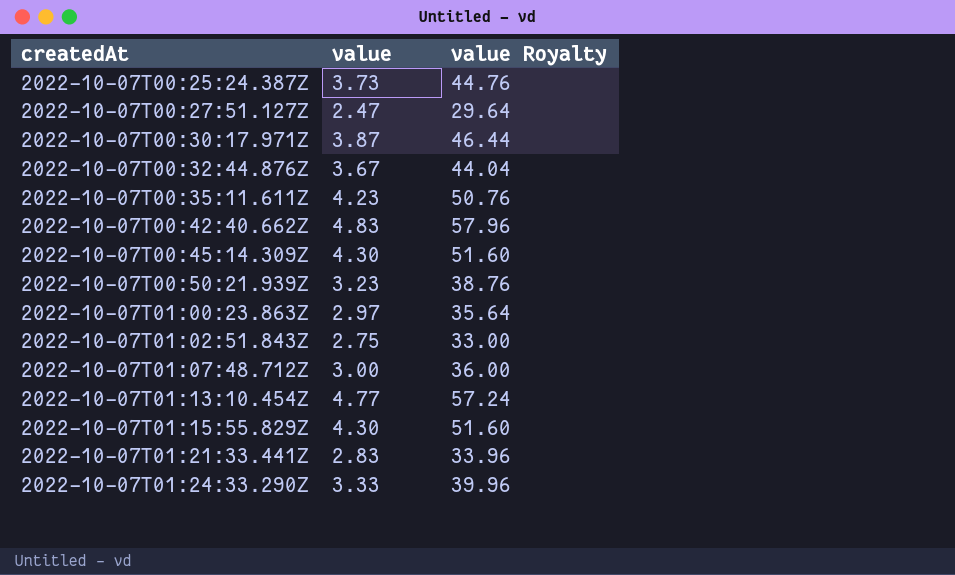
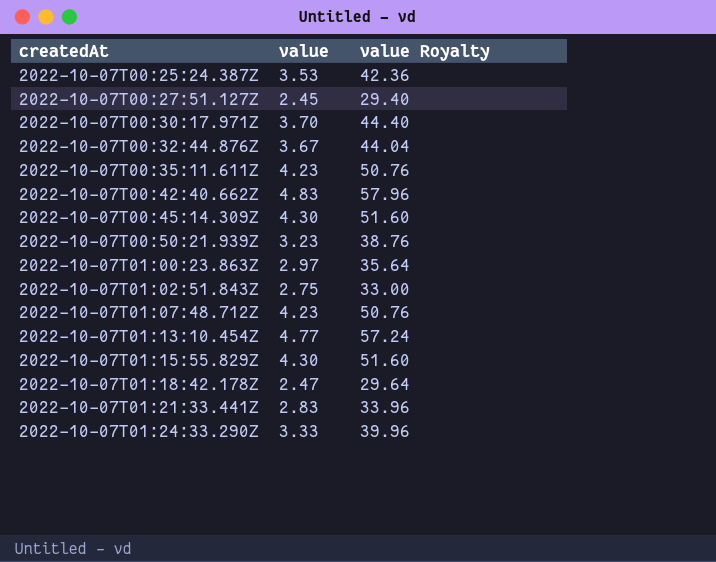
2022-10-07T00:25:24.387Z | value: 3.73 -> 3.53
2022-10-07T00:25:24.387Z | value Royalty: 44.76 -> 42.36
2022-10-07T00:27:51.127Z | value: 2.47 -> 2.45
2022-10-07T00:27:51.127Z | value Royalty: 29.64 -> 29.40
2022-10-07T00:30:17.971Z | value: 3.87 -> 3.70
2022-10-07T00:30:17.971Z | value Royalty: 46.44 -> 44.40
2022-10-07T01:07:48.712Z | value: 3.00 -> 4.23
2022-10-07T01:07:48.712Z | value Royalty: 36.00 -> 50.76
row 2022-10-07T01:18:42.178Z: none -> 2.47 | 29.64

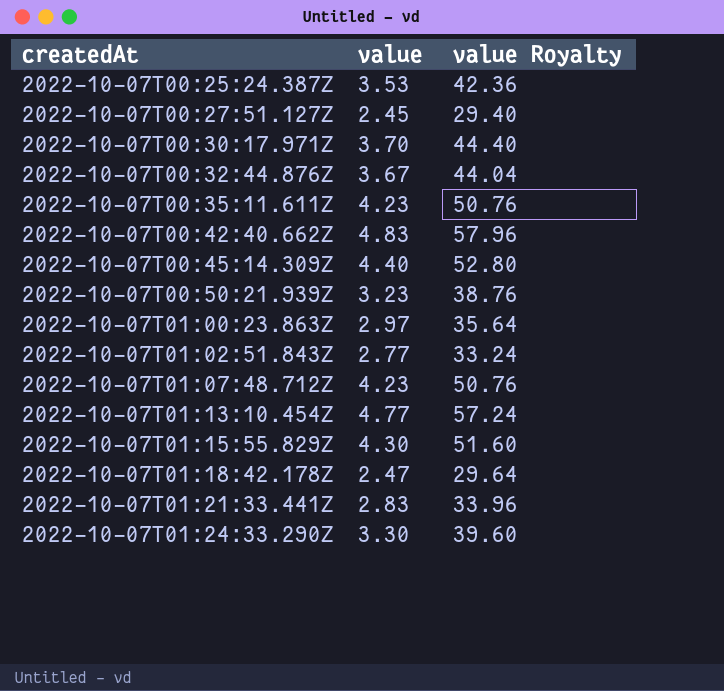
2022-10-07T00:45:14.309Z | value: 4.30 -> 4.40
2022-10-07T00:45:14.309Z | value Royalty: 51.60 -> 52.80
2022-10-07T01:02:51.843Z | value: 2.75 -> 2.77
2022-10-07T01:02:51.843Z | value Royalty: 33.00 -> 33.24
2022-10-07T01:24:33.290Z | value: 3.33 -> 3.30
2022-10-07T01:24:33.290Z | value Royalty: 39.96 -> 39.60

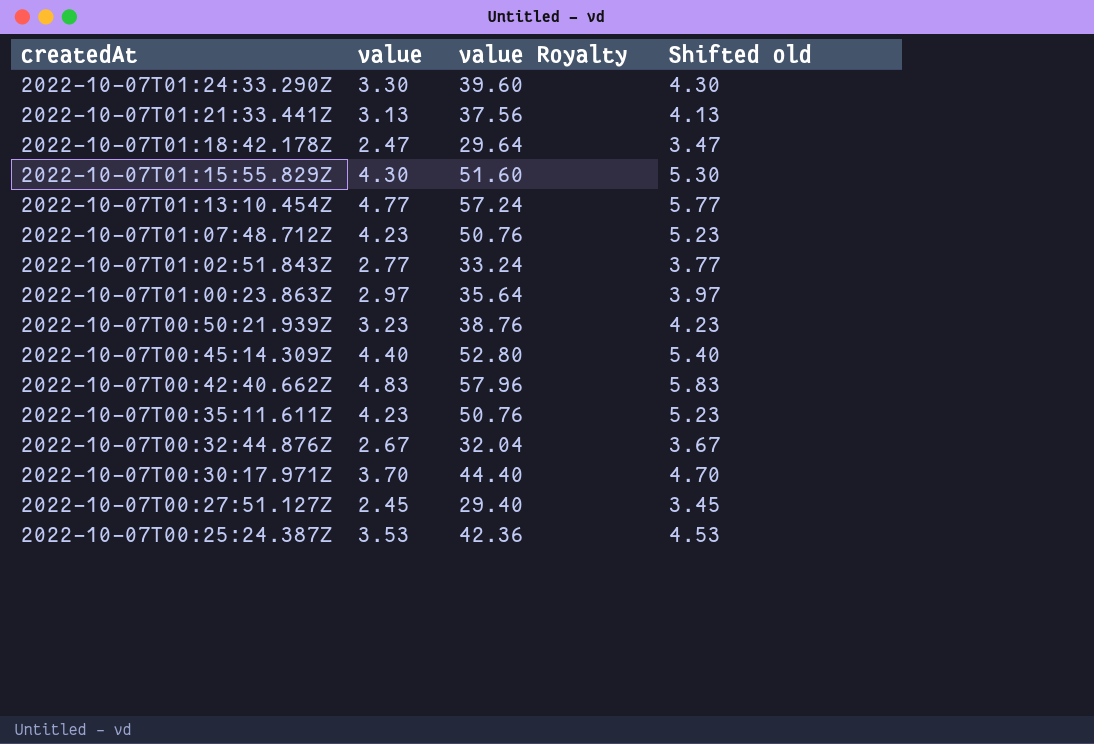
row order: createdAt ascending -> createdAt descending
column Shifted old | formula: none -> [value] + 1
2022-10-07T01:21:33.441Z | value: 2.83 -> 3.13
2022-10-07T01:21:33.441Z | value Royalty: 33.96 -> 37.56
2022-10-07T00:32:44.876Z | value: 3.67 -> 2.67
2022-10-07T00:32:44.876Z | value Royalty: 44.04 -> 32.04

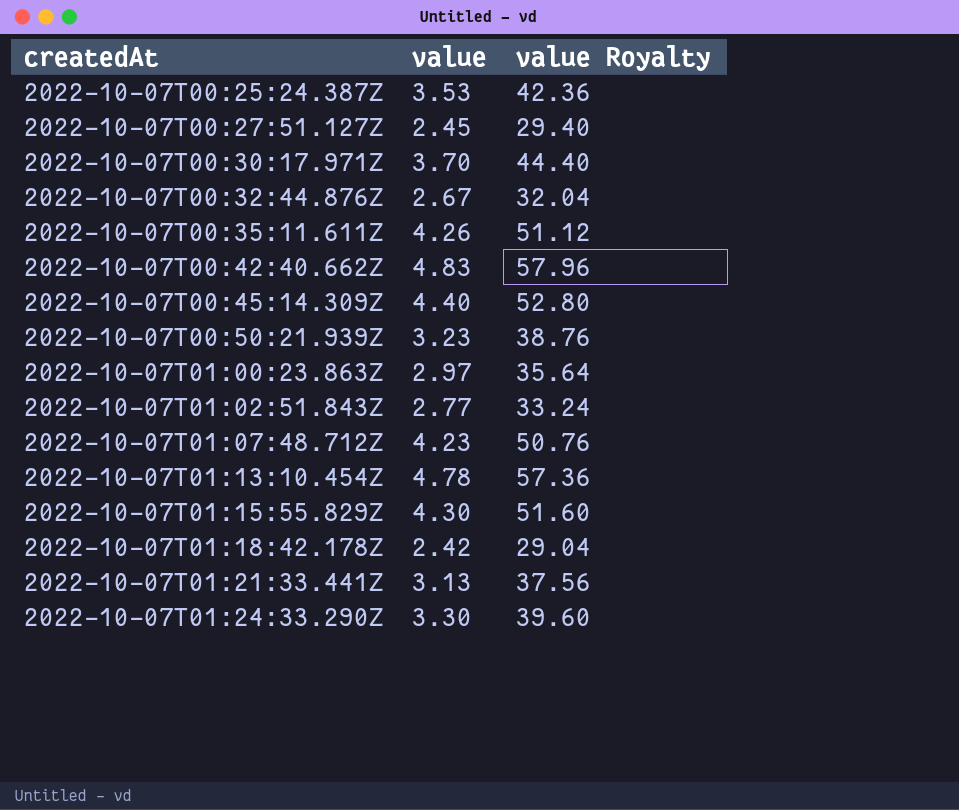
row order: createdAt descending -> createdAt ascending
column Shifted old | formula: [value] + 1 -> none
2022-10-07T00:35:11.611Z | value: 4.23 -> 4.26
2022-10-07T00:35:11.611Z | value Royalty: 50.76 -> 51.12
2022-10-07T01:13:10.454Z | value: 4.77 -> 4.78
2022-10-07T01:13:10.454Z | value Royalty: 57.24 -> 57.36
2022-10-07T01:18:42.178Z | value: 2.47 -> 2.42
2022-10-07T01:18:42.178Z | value Royalty: 29.64 -> 29.04

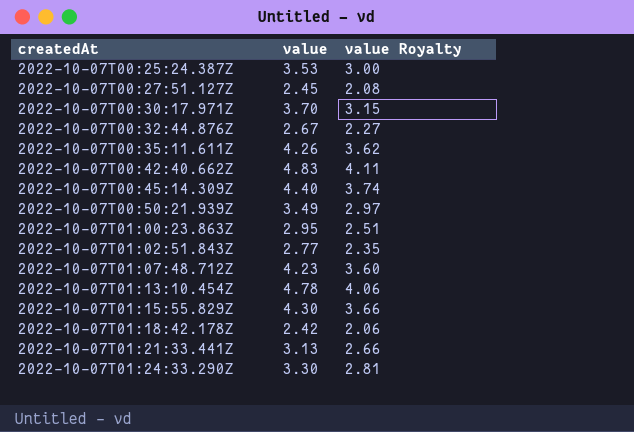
column value Royalty | formula: [value] * 12 -> [value] * 0.85
2022-10-07T00:50:21.939Z | value: 3.23 -> 3.49
2022-10-07T01:00:23.863Z | value: 2.97 -> 2.95

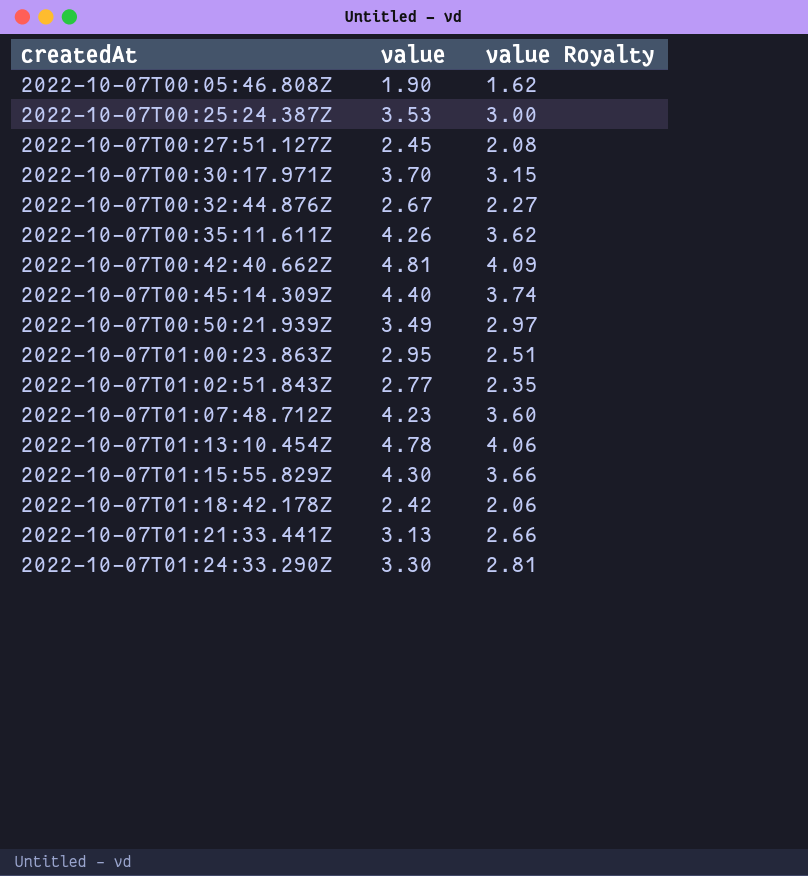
row 2022-10-07T00:05:46.808Z: none -> 1.90 | 1.62
2022-10-07T00:42:40.662Z | value: 4.83 -> 4.81
2022-10-07T00:42:40.662Z | value Royalty: 4.11 -> 4.09

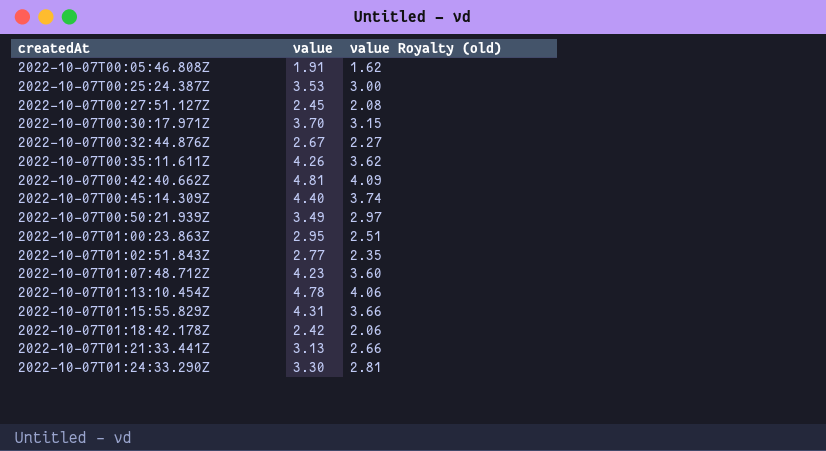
column name: value Royalty -> value Royalty (old)
2022-10-07T00:05:46.808Z | value: 1.90 -> 1.91
2022-10-07T01:15:55.829Z | value: 4.30 -> 4.31

